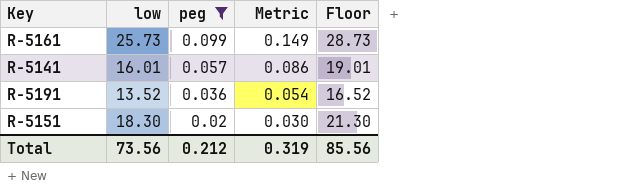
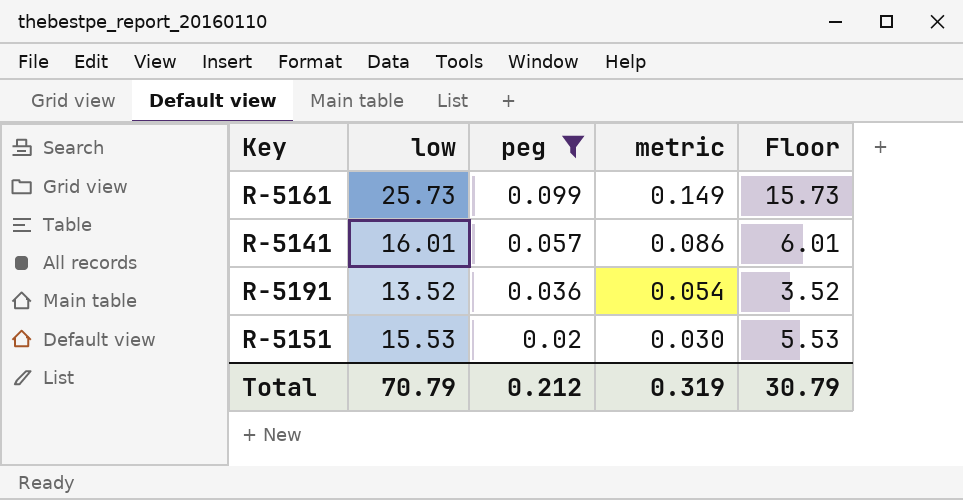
column name: Metric -> metric
column Floor | formula: [low] + 3 -> [low] - 10
R-5151 | low: 18.30 -> 15.53
Total | low: 73.56 -> 70.79
Total | Floor: 85.56 -> 30.79

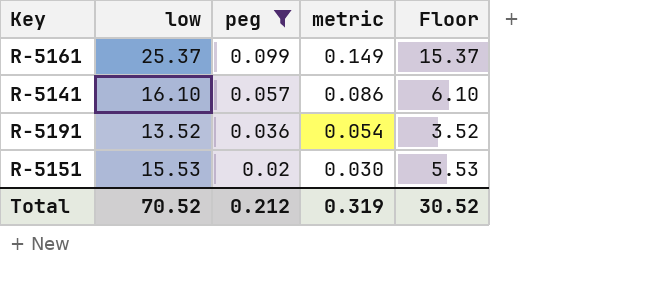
R-5161 | low: 25.73 -> 25.37
R-5161 | Floor: 15.73 -> 15.37
R-5141 | low: 16.01 -> 16.10
R-5141 | Floor: 6.01 -> 6.10
Total | low: 70.79 -> 70.52
Total | Floor: 30.79 -> 30.52

